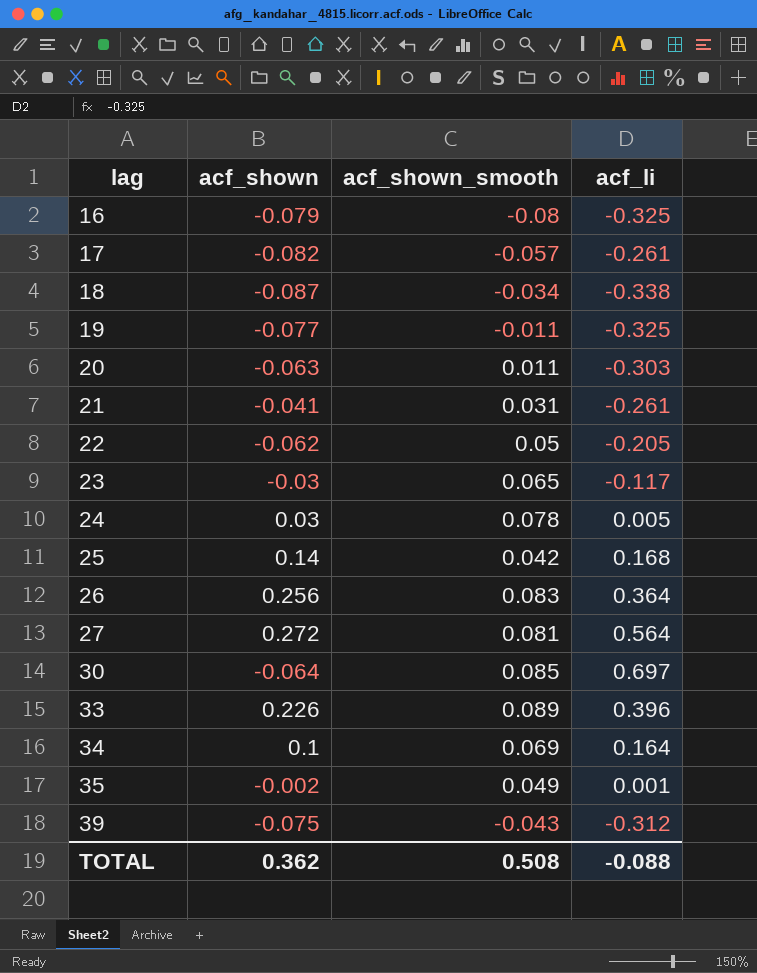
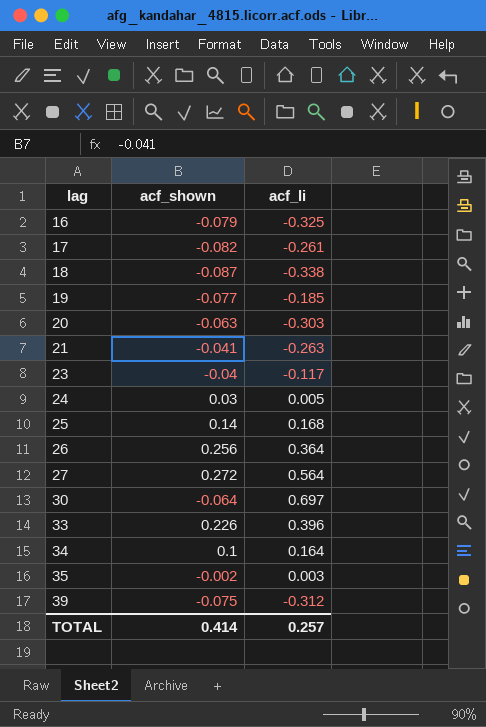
column acf_shown_smooth | position: 3 -> none
row 22: -0.062 | 0.05 | -0.205 -> none
19 | acf_li: -0.325 -> -0.185
21 | acf_li: -0.261 -> -0.263
23 | acf_shown: -0.03 -> -0.04
35 | acf_li: 0.001 -> 0.003
TOTAL | acf_shown: 0.362 -> 0.414
TOTAL | acf_li: -0.088 -> 0.257

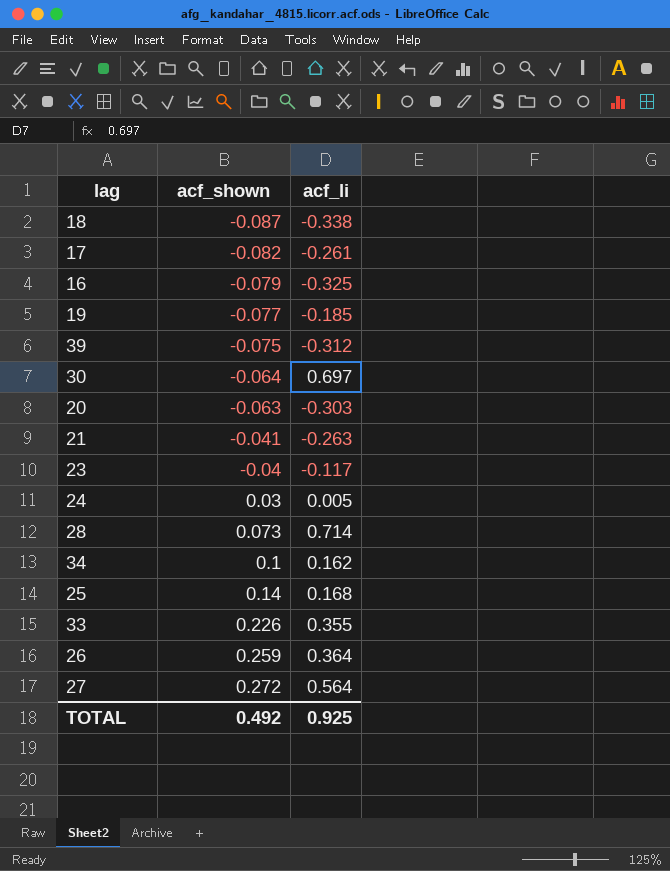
row order: lag ascending -> acf_shown ascending
row 35: -0.002 | 0.003 -> none
row 28: none -> 0.073 | 0.714
34 | acf_li: 0.164 -> 0.162
33 | acf_li: 0.396 -> 0.355
26 | acf_shown: 0.256 -> 0.259
TOTAL | acf_shown: 0.414 -> 0.492
TOTAL | acf_li: 0.257 -> 0.925

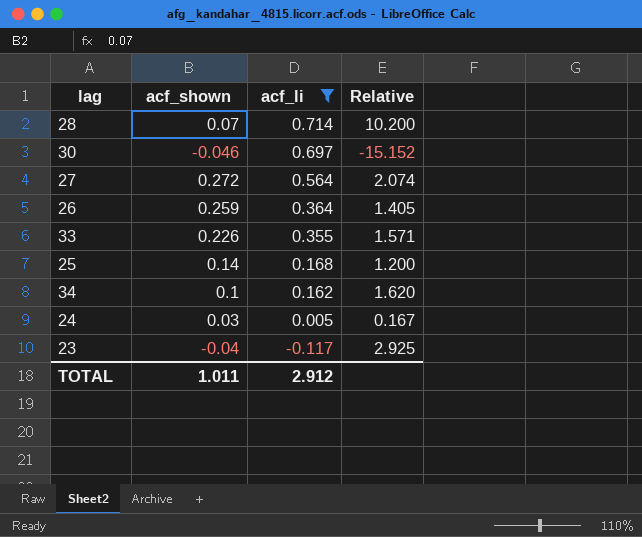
filter: none -> acf_li >= -0.117
row order: acf_shown ascending -> acf_li descending
column Relative | formula: none -> [acf_li] / [acf_shown]
28 | acf_shown: 0.073 -> 0.07
30 | acf_shown: -0.064 -> -0.046
TOTAL | acf_shown: 0.492 -> 1.011
TOTAL | acf_li: 0.925 -> 2.912

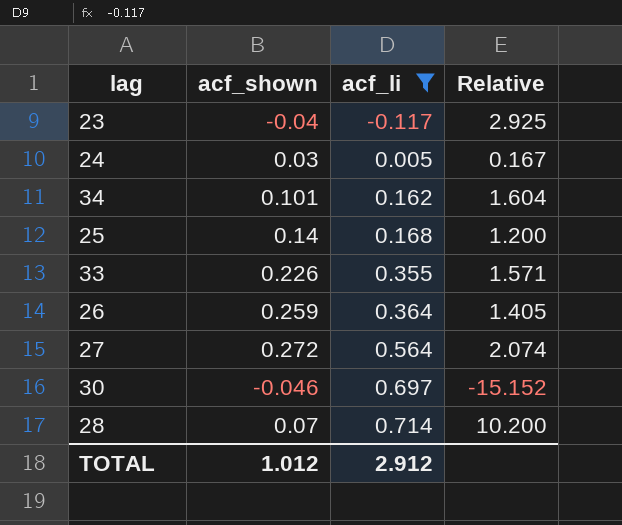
row order: acf_li descending -> acf_li ascending
34 | acf_shown: 0.1 -> 0.101
34 | Relative: 1.620 -> 1.604
TOTAL | acf_shown: 1.011 -> 1.012

